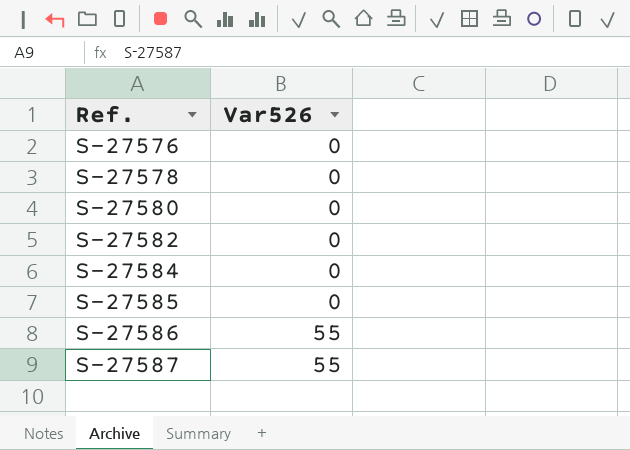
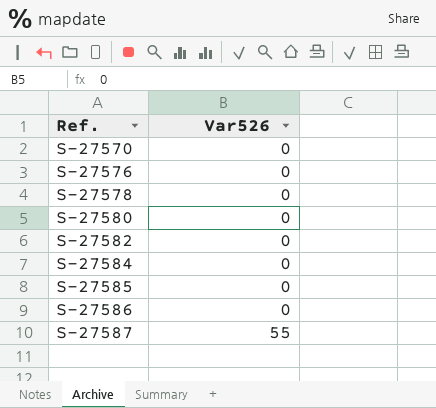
row S-27570: none -> 0
S-27586 | Var526: 55 -> 0

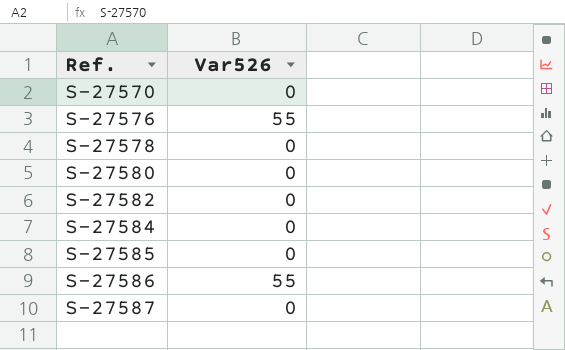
S-27576 | Var526: 0 -> 55
S-27586 | Var526: 0 -> 55
S-27587 | Var526: 55 -> 0

